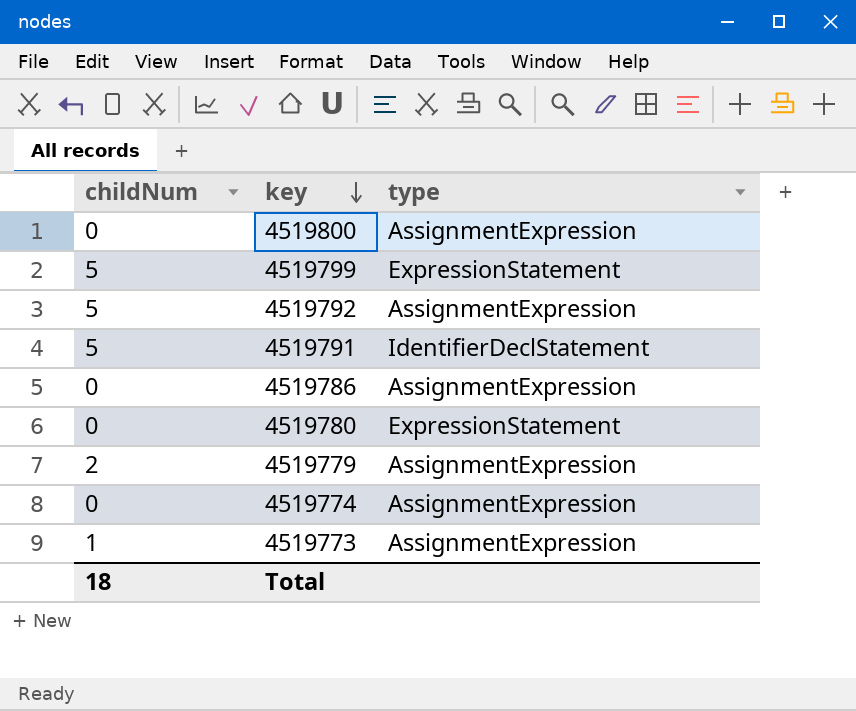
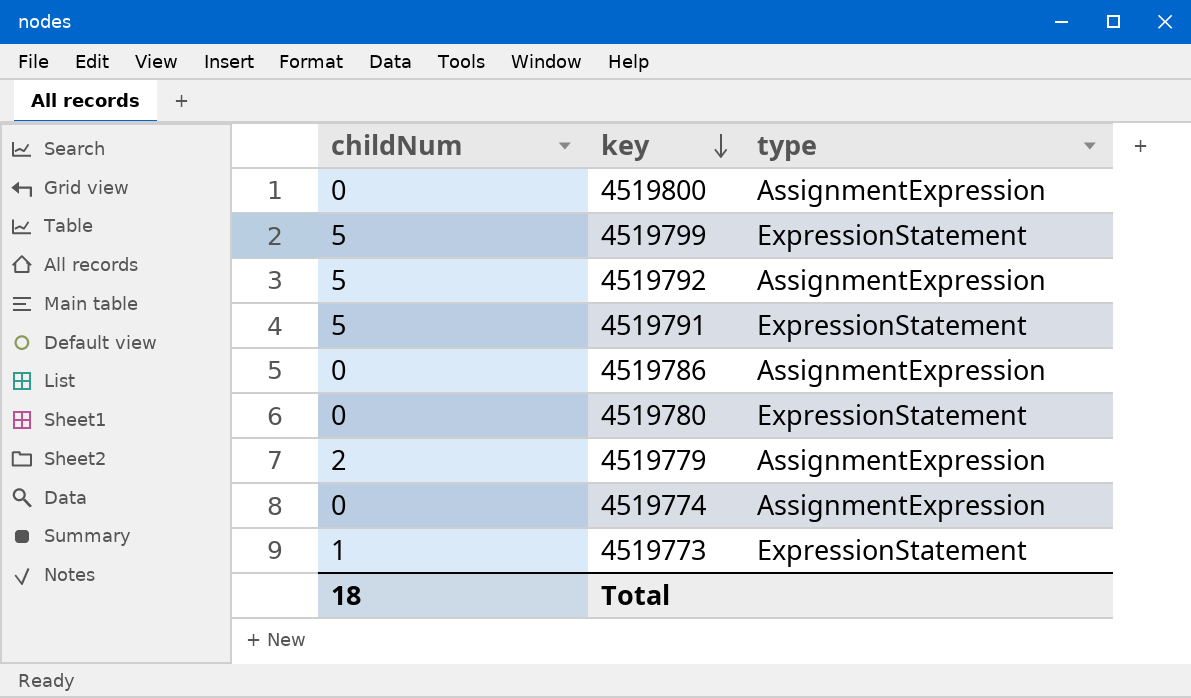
4519791 | type: IdentifierDeclStatement -> ExpressionStatement
4519773 | type: AssignmentExpression -> ExpressionStatement

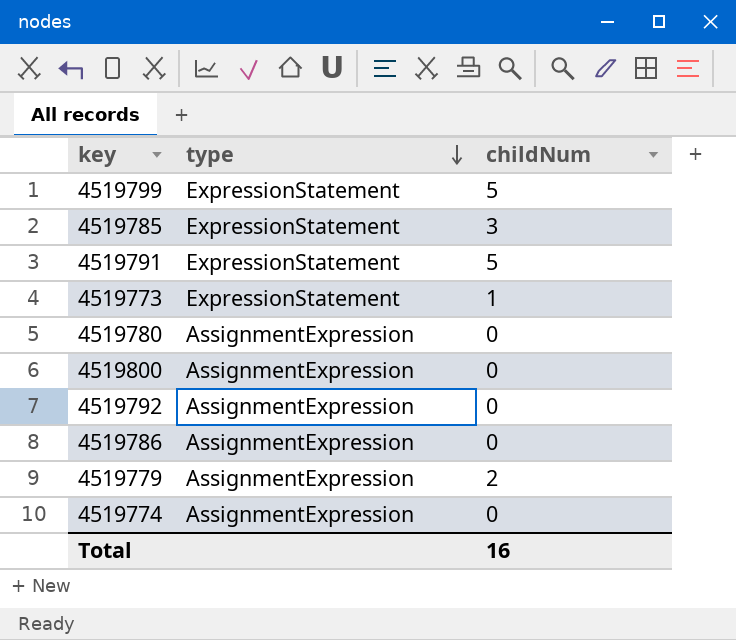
row order: key descending -> type descending
column childNum | position: 1 -> 3
row 4519785: none -> ExpressionStatement | 3
4519780 | type: ExpressionStatement -> AssignmentExpression
4519792 | childNum: 5 -> 0
Total | childNum: 18 -> 16

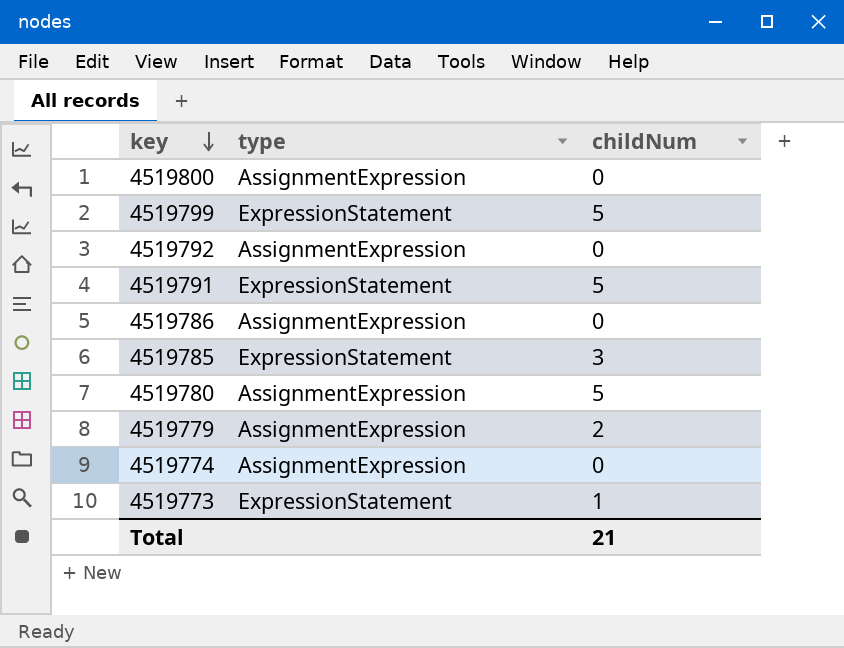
row order: type descending -> key descending
4519780 | childNum: 0 -> 5
Total | childNum: 16 -> 21

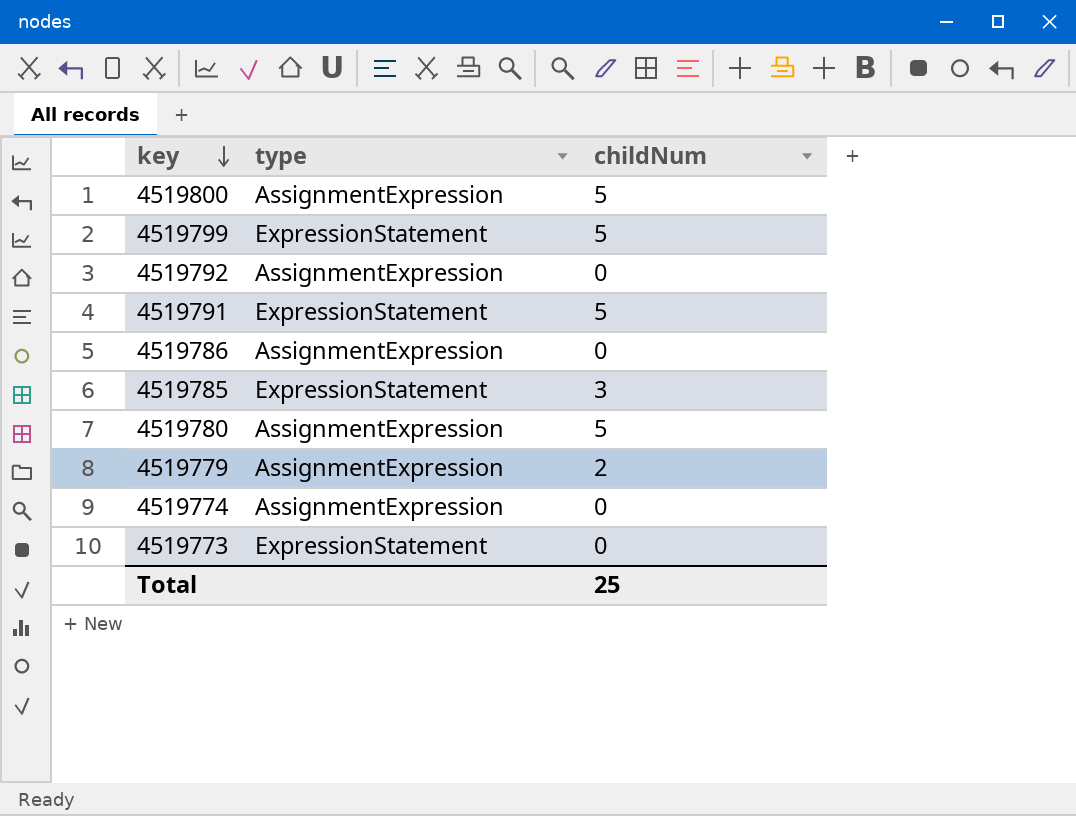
4519800 | childNum: 0 -> 5
4519773 | childNum: 1 -> 0
Total | childNum: 21 -> 25

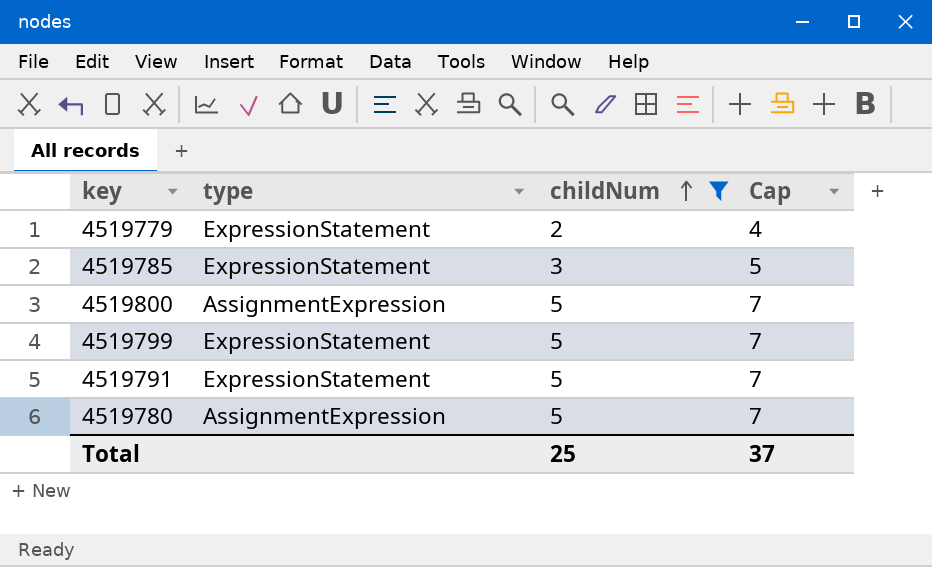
filter: none -> childNum != 0
row order: key descending -> childNum ascending
column Cap | formula: none -> [childNum] + 2
4519779 | type: AssignmentExpression -> ExpressionStatement

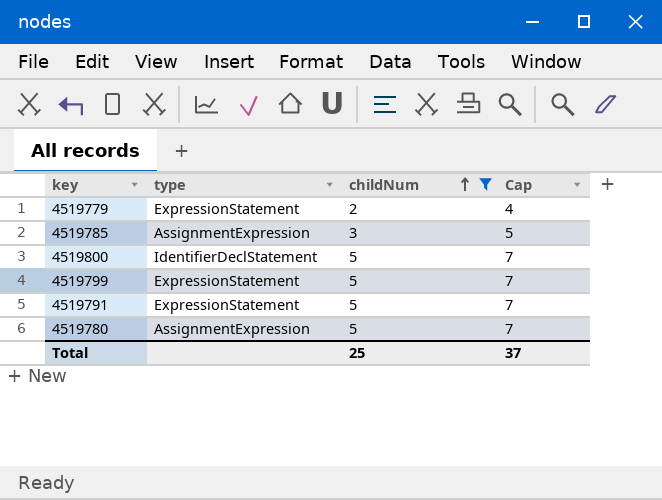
4519785 | type: ExpressionStatement -> AssignmentExpression
4519800 | type: AssignmentExpression -> IdentifierDeclStatement

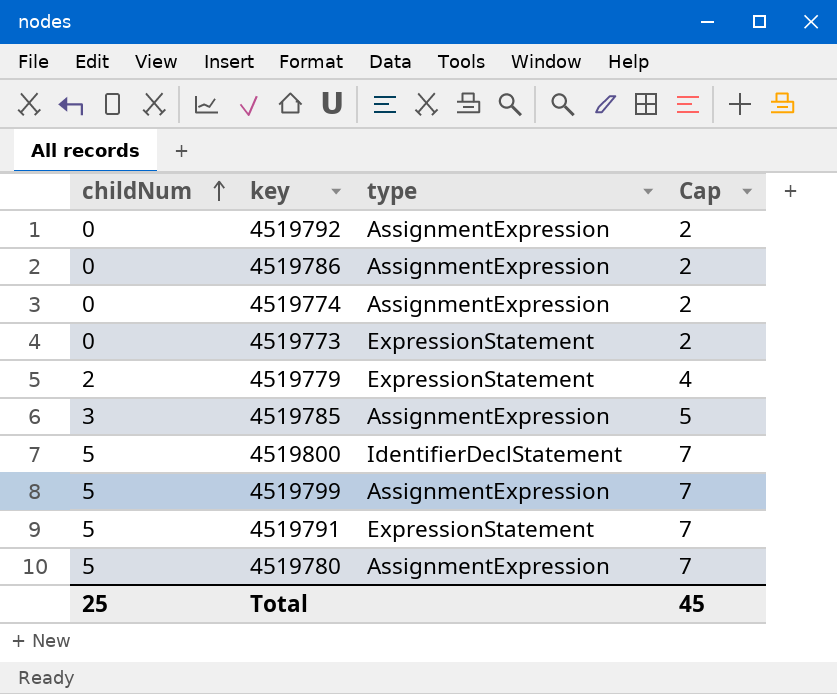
filter: childNum != 0 -> none
column childNum | position: 3 -> 1
4519799 | type: ExpressionStatement -> AssignmentExpression
Total | Cap: 37 -> 45

